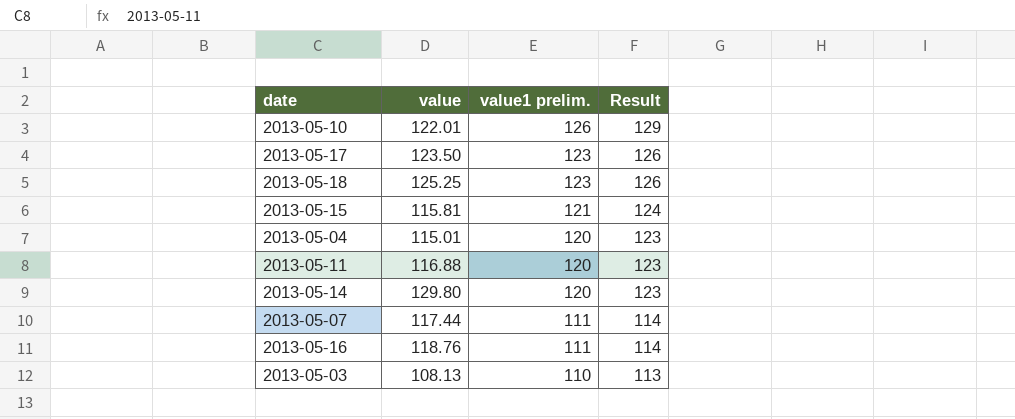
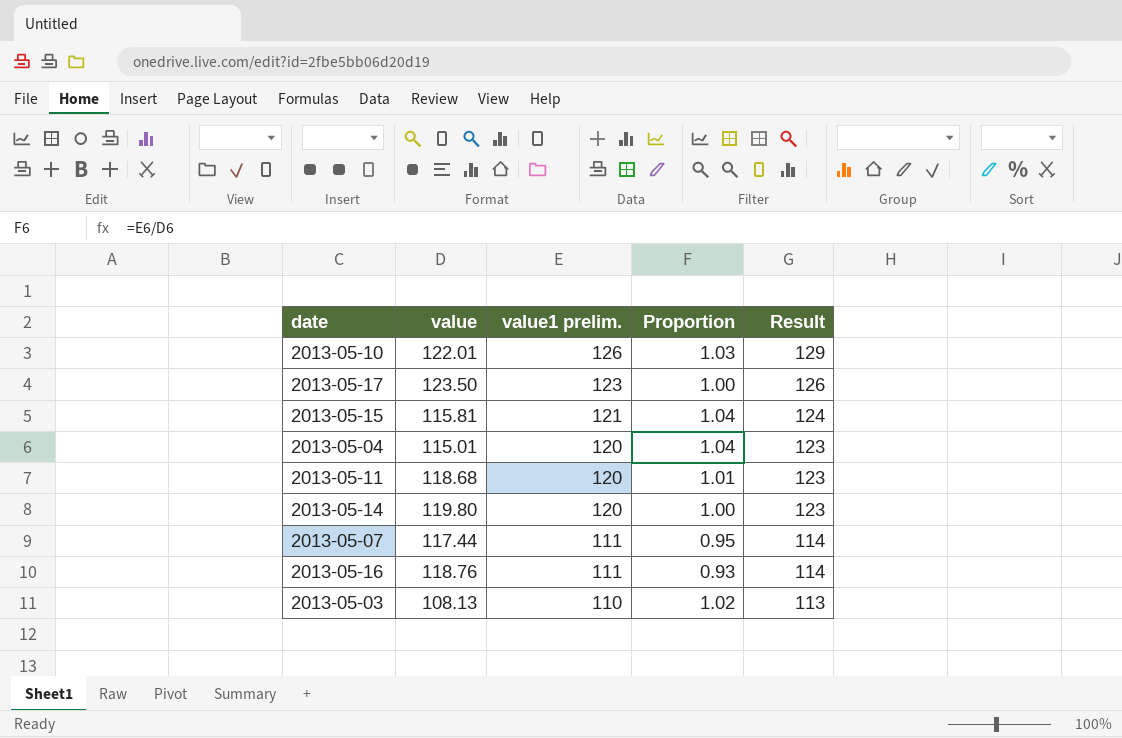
column Proportion | formula: none -> [value1 prelim.] / [value]
row 2013-05-18: 125.25 | 123 | 126 -> none
2013-05-11 | value: 116.88 -> 118.68
2013-05-14 | value: 129.80 -> 119.80

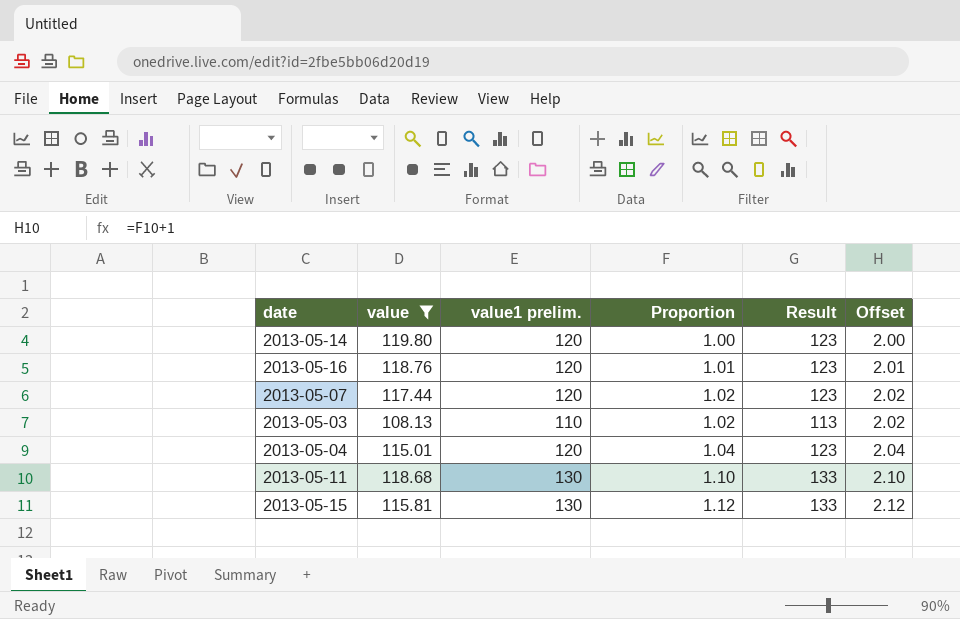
filter: none -> value <= 119.80
row order: value1 prelim. descending -> Proportion ascending
column Offset | formula: none -> [Proportion] + 1
2013-05-16 | value1 prelim.: 111 -> 120
2013-05-16 | Proportion: 0.93 -> 1.01
2013-05-16 | Result: 114 -> 123
2013-05-07 | value1 prelim.: 111 -> 120
2013-05-07 | Proportion: 0.95 -> 1.02
2013-05-07 | Result: 114 -> 123
2013-05-11 | value1 prelim.: 120 -> 130
2013-05-11 | Proportion: 1.01 -> 1.10
2013-05-11 | Result: 123 -> 133
2013-05-15 | value1 prelim.: 121 -> 130
2013-05-15 | Proportion: 1.04 -> 1.12
2013-05-15 | Result: 124 -> 133

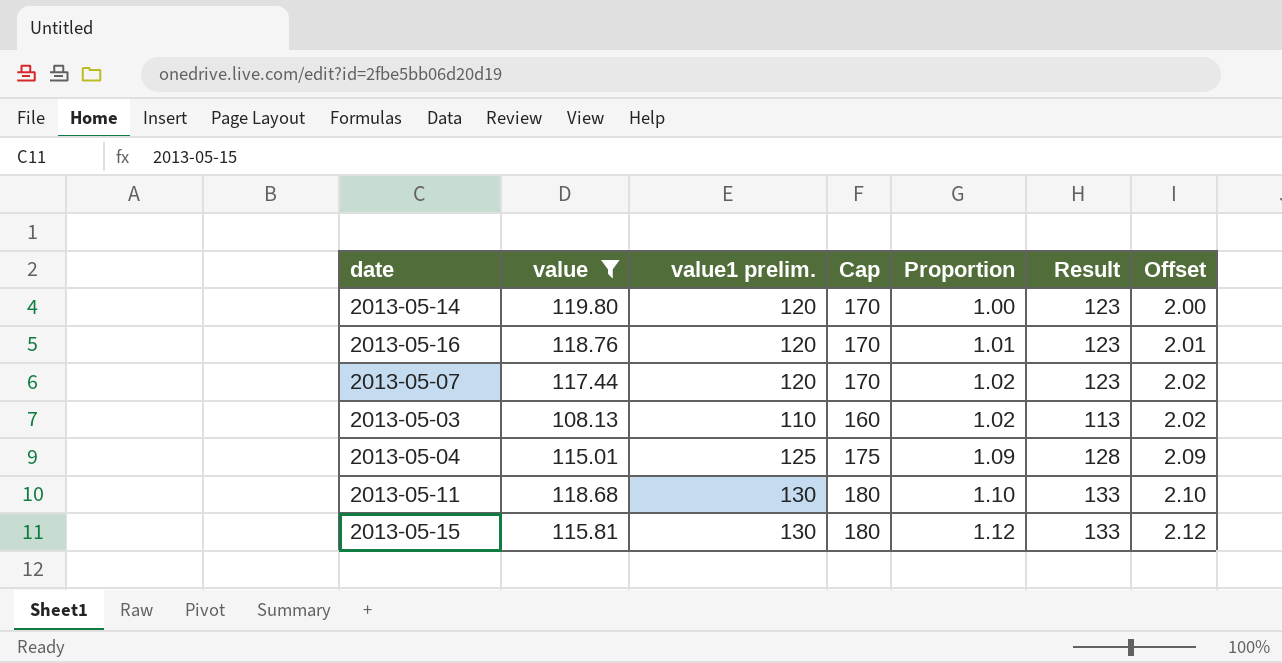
column Cap | formula: none -> [value1 prelim.] + 50
2013-05-04 | value1 prelim.: 120 -> 125
2013-05-04 | Proportion: 1.04 -> 1.09
2013-05-04 | Result: 123 -> 128
2013-05-04 | Offset: 2.04 -> 2.09

